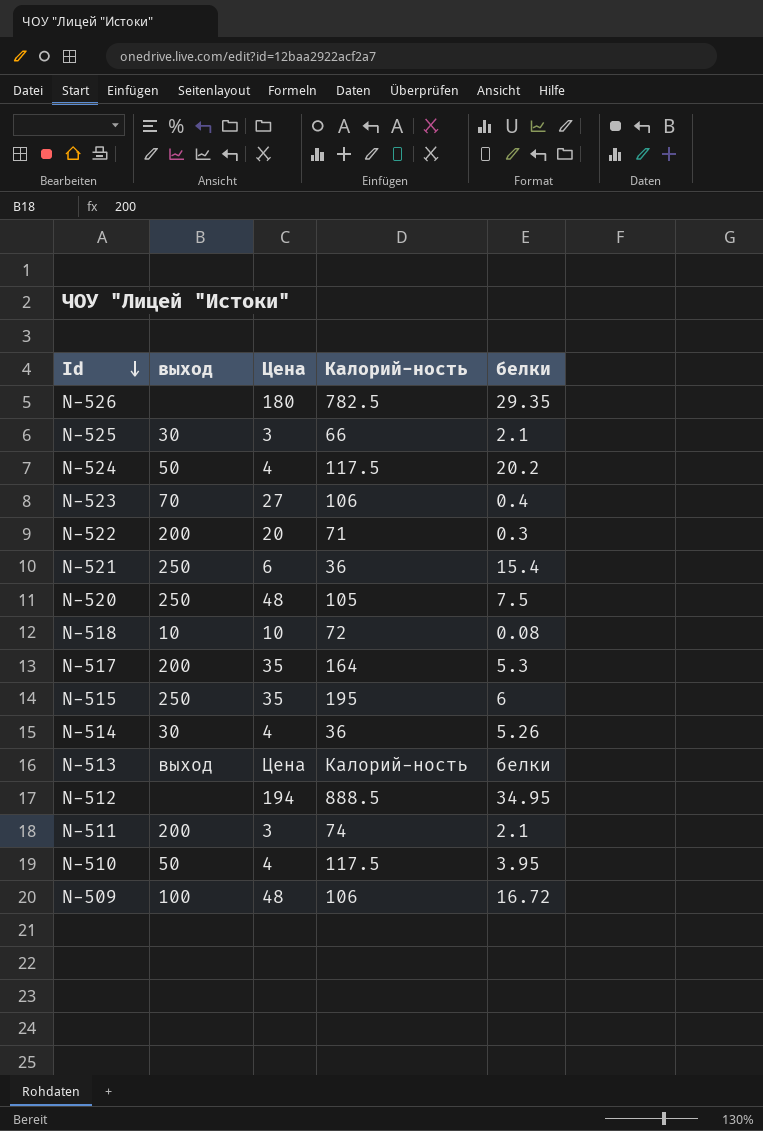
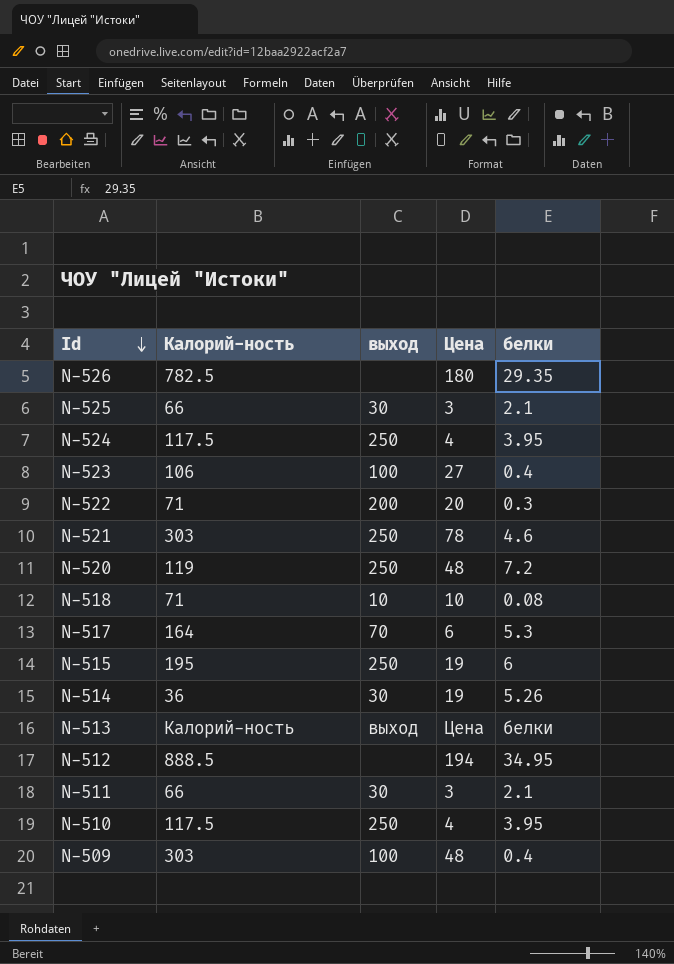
column Калорий-ность | position: 4 -> 2
N-524 | выход: 50 -> 250
N-524 | белки: 20.2 -> 3.95
N-523 | выход: 70 -> 100
N-521 | Калорий-ность: 36 -> 303
N-521 | Цена: 6 -> 78
N-521 | белки: 15.4 -> 4.6
N-520 | Калорий-ность: 105 -> 119
N-520 | белки: 7.5 -> 7.2
N-518 | Калорий-ность: 72 -> 71
N-517 | выход: 200 -> 70
N-517 | Цена: 35 -> 6
N-515 | Цена: 35 -> 19
N-514 | Цена: 4 -> 19
N-511 | Калорий-ность: 74 -> 66
N-511 | выход: 200 -> 30
N-510 | выход: 50 -> 250
N-509 | Калорий-ность: 106 -> 303
N-509 | белки: 16.72 -> 0.4

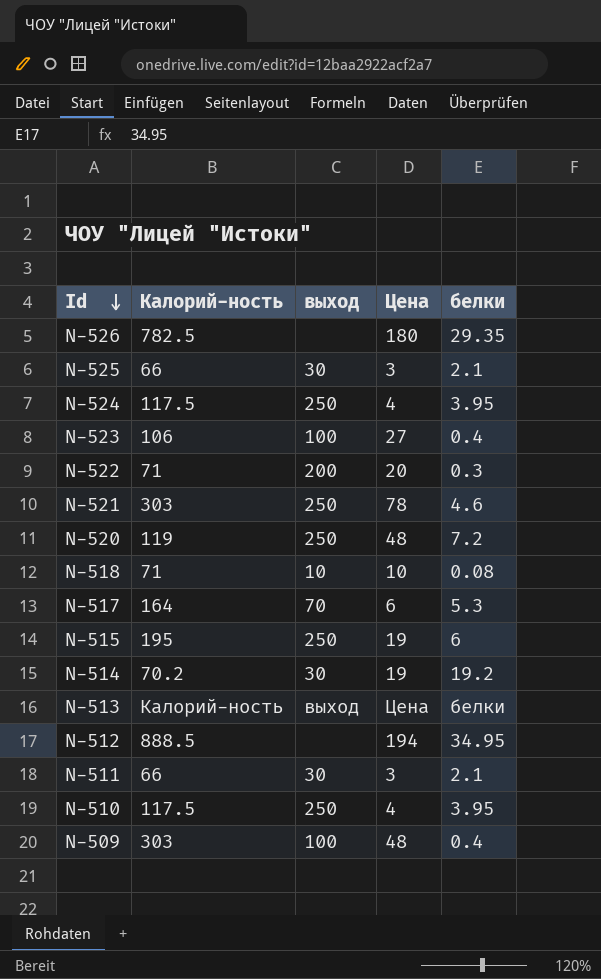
N-514 | Калорий-ность: 36 -> 70.2
N-514 | белки: 5.26 -> 19.2

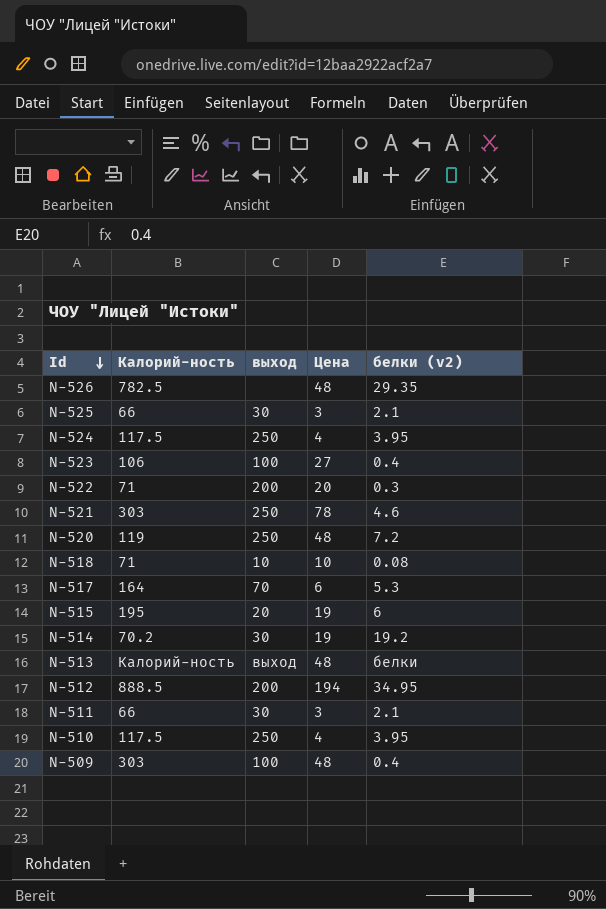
column name: белки -> белки (v2)
N-526 | Цена: 180 -> 48
N-515 | выход: 250 -> 20
N-513 | Цена: Цена -> 48
N-512 | выход: none -> 200

